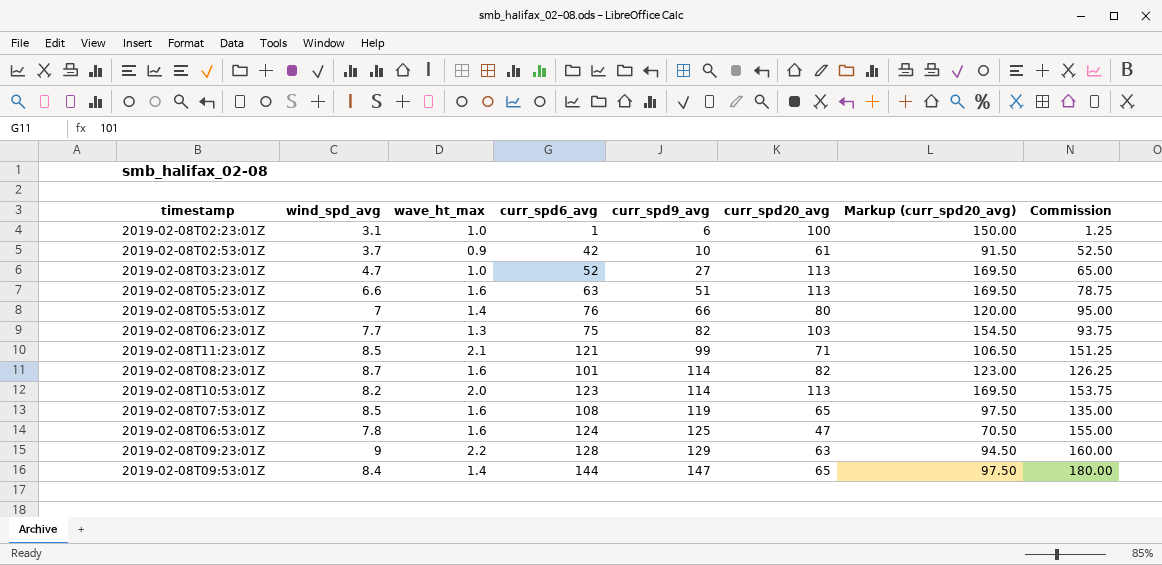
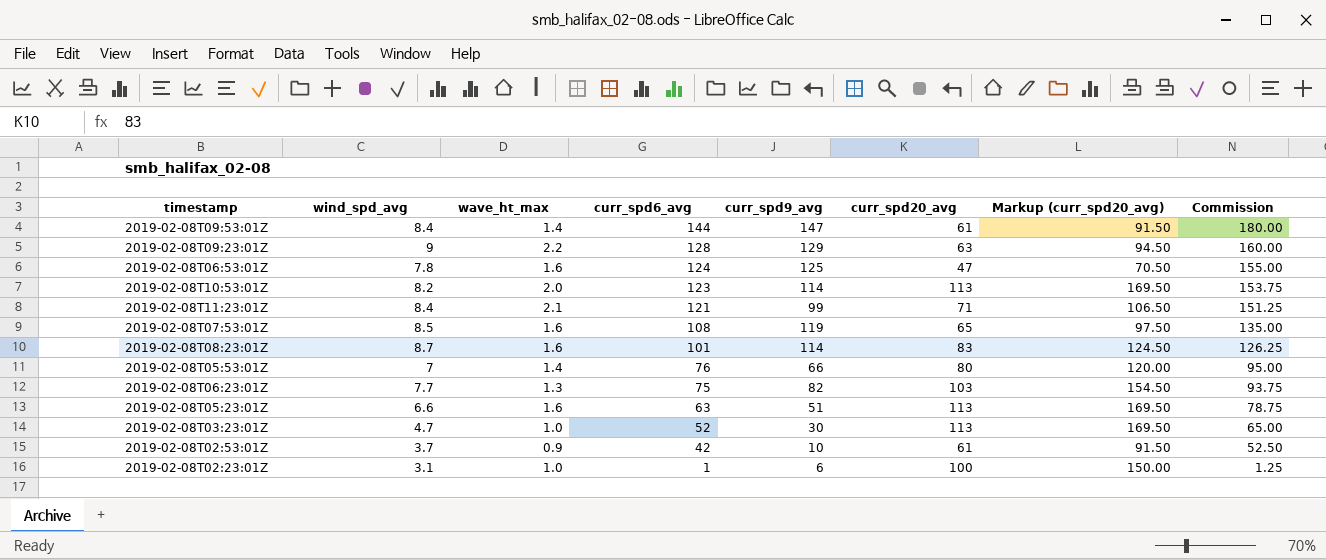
row order: curr_spd9_avg ascending -> curr_spd6_avg descending
2019-02-08T09:53:01Z | curr_spd20_avg: 65 -> 61
2019-02-08T09:53:01Z | Markup (curr_spd20_avg): 97.50 -> 91.50
2019-02-08T11:23:01Z | wind_spd_avg: 8.5 -> 8.4
2019-02-08T08:23:01Z | curr_spd20_avg: 82 -> 83
2019-02-08T08:23:01Z | Markup (curr_spd20_avg): 123.00 -> 124.50
2019-02-08T03:23:01Z | curr_spd9_avg: 27 -> 30

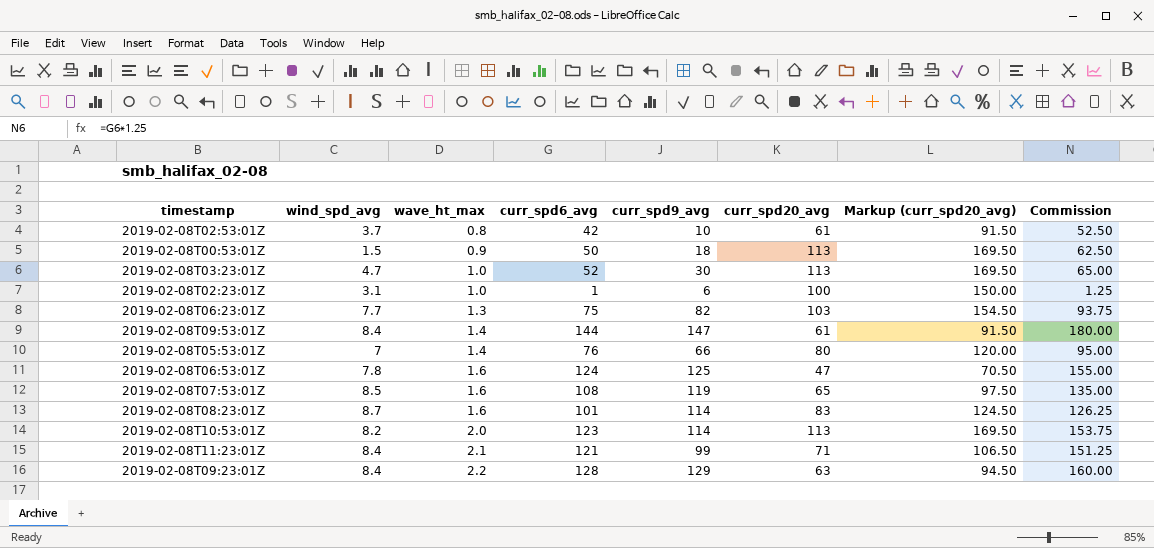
row order: curr_spd6_avg descending -> wave_ht_max ascending
row 2019-02-08T05:23:01Z: 6.6 | 1.6 | 63 | 51 | 113 | 169.50 | 78.75 -> none
2019-02-08T02:53:01Z | wave_ht_max: 0.9 -> 0.8
row 2019-02-08T00:53:01Z: none -> 1.5 | 0.9 | 50 | 18 | 113 | 169.50 | 62.50
2019-02-08T09:23:01Z | wind_spd_avg: 9 -> 8.4

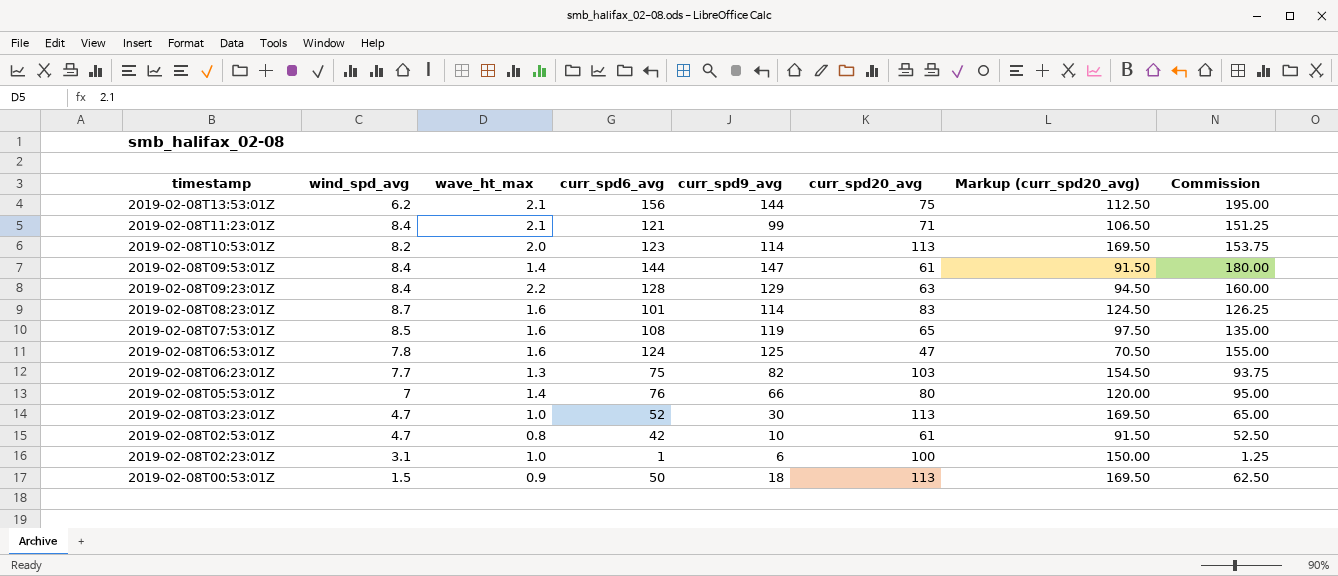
row order: wave_ht_max ascending -> timestamp descending
row 2019-02-08T13:53:01Z: none -> 6.2 | 2.1 | 156 | 144 | 75 | 112.50 | 195.00
2019-02-08T02:53:01Z | wind_spd_avg: 3.7 -> 4.7

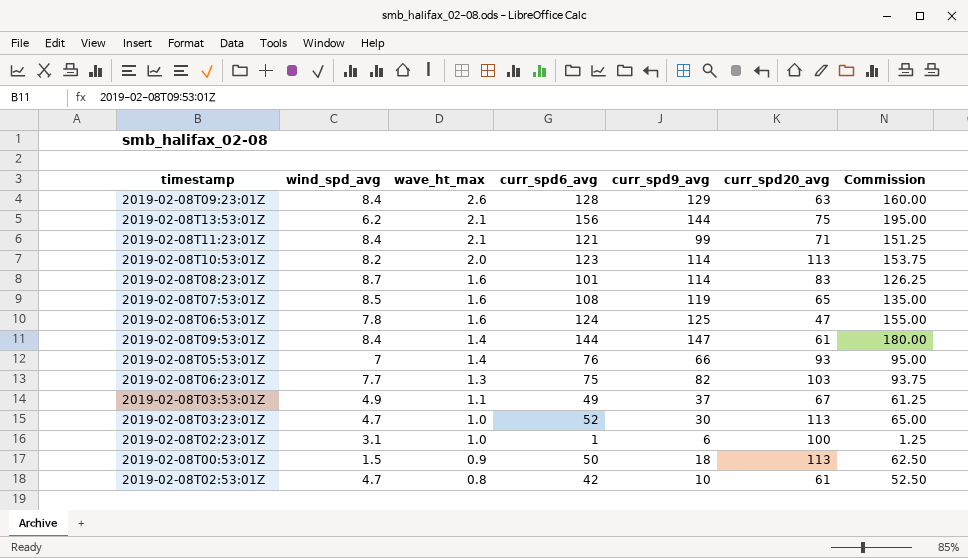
row order: timestamp descending -> wave_ht_max descending
column Markup (curr_spd20_avg) | formula: [curr_spd20_avg] * 1.5 -> none
2019-02-08T09:23:01Z | wave_ht_max: 2.2 -> 2.6
2019-02-08T05:53:01Z | curr_spd20_avg: 80 -> 93
row 2019-02-08T03:53:01Z: none -> 4.9 | 1.1 | 49 | 37 | 67 | 61.25

